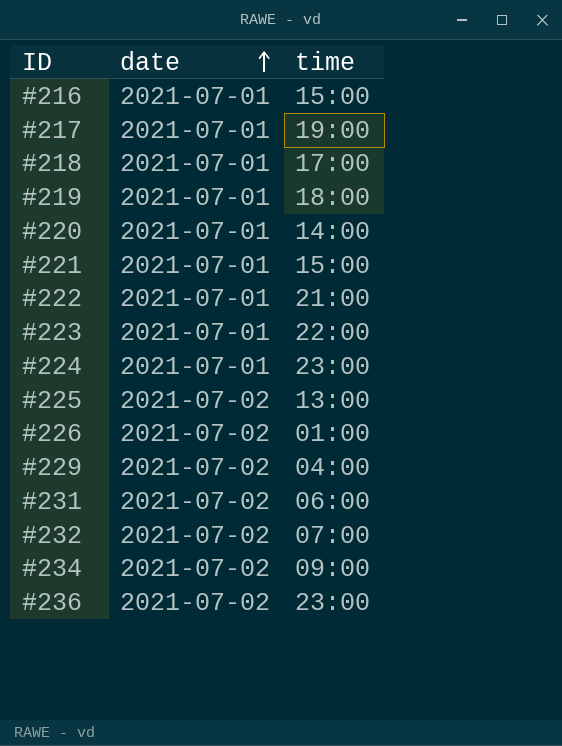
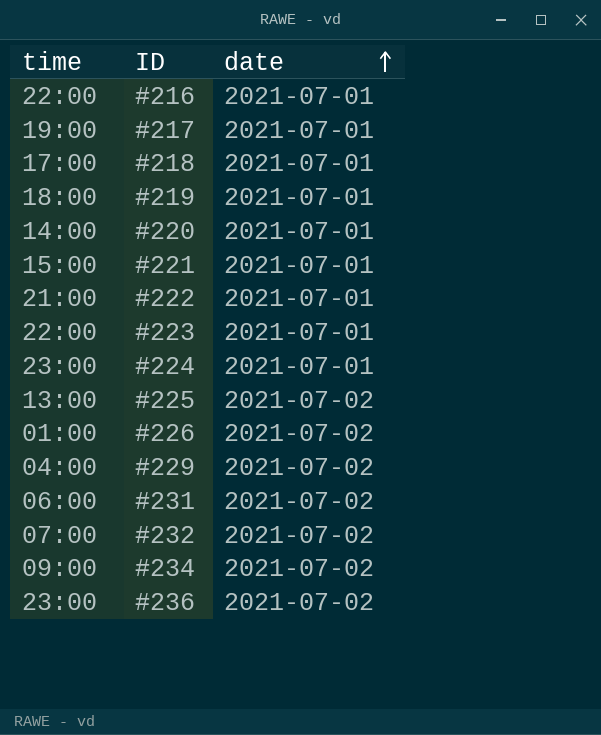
column time | position: 3 -> 1
#216 | time: 15:00 -> 22:00

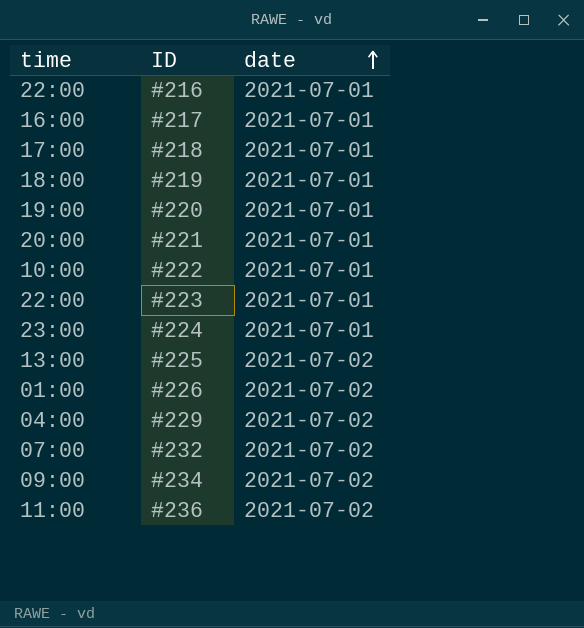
row #231: 06:00 | 2021-07-02 -> none
#217 | time: 19:00 -> 16:00
#220 | time: 14:00 -> 19:00
#221 | time: 15:00 -> 20:00
#222 | time: 21:00 -> 10:00
#236 | time: 23:00 -> 11:00

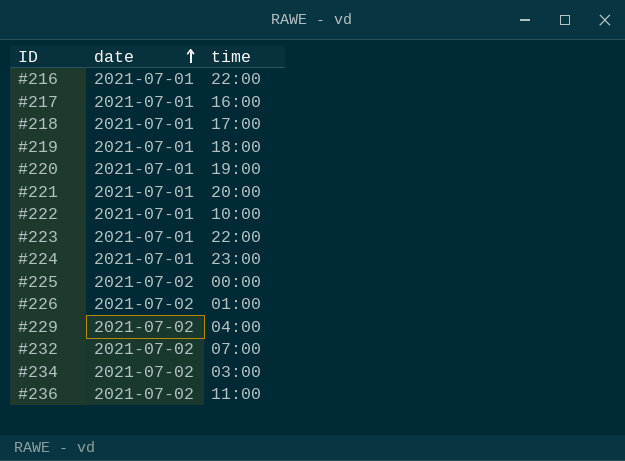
column time | position: 1 -> 3
#225 | time: 13:00 -> 00:00
#234 | time: 09:00 -> 03:00

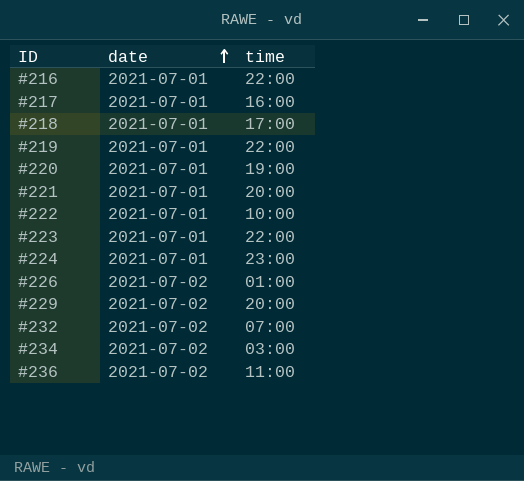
row #225: 2021-07-02 | 00:00 -> none
#219 | time: 18:00 -> 22:00
#229 | time: 04:00 -> 20:00

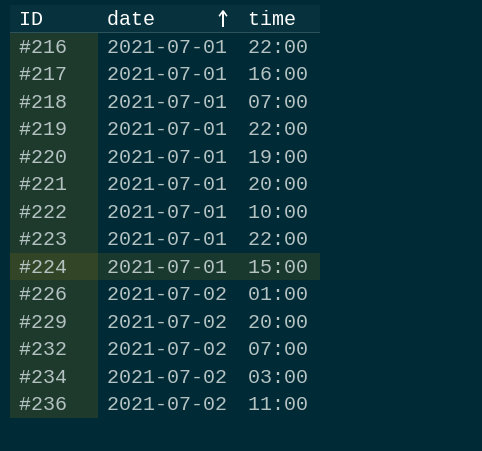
#218 | time: 17:00 -> 07:00
#224 | time: 23:00 -> 15:00

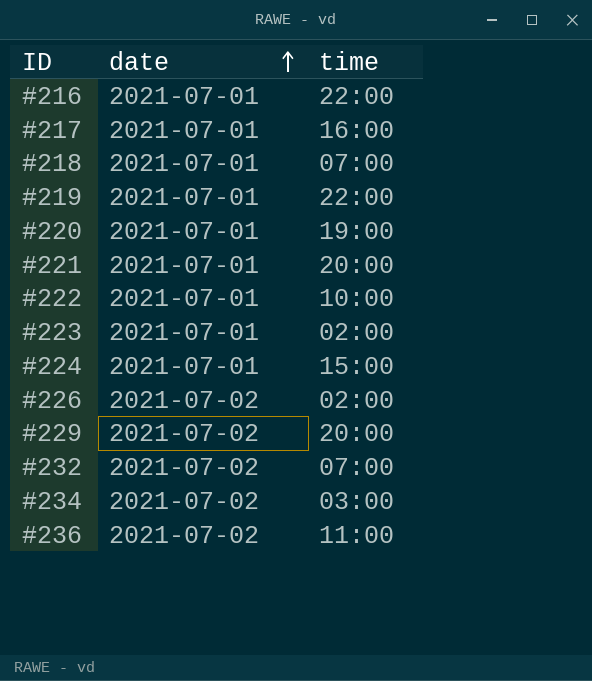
#223 | time: 22:00 -> 02:00
#226 | time: 01:00 -> 02:00

